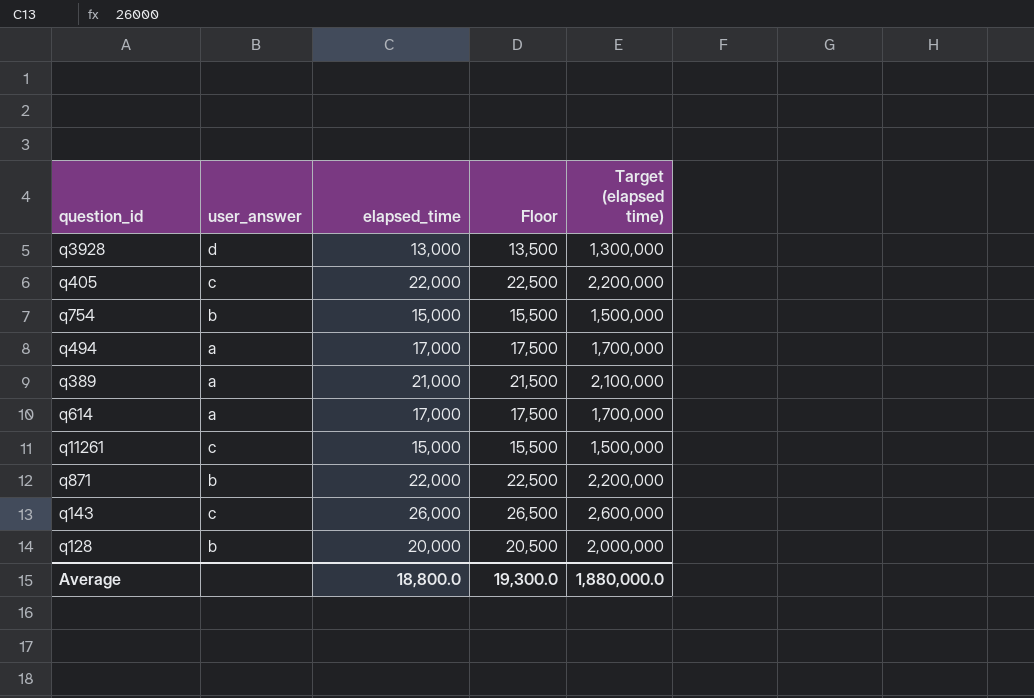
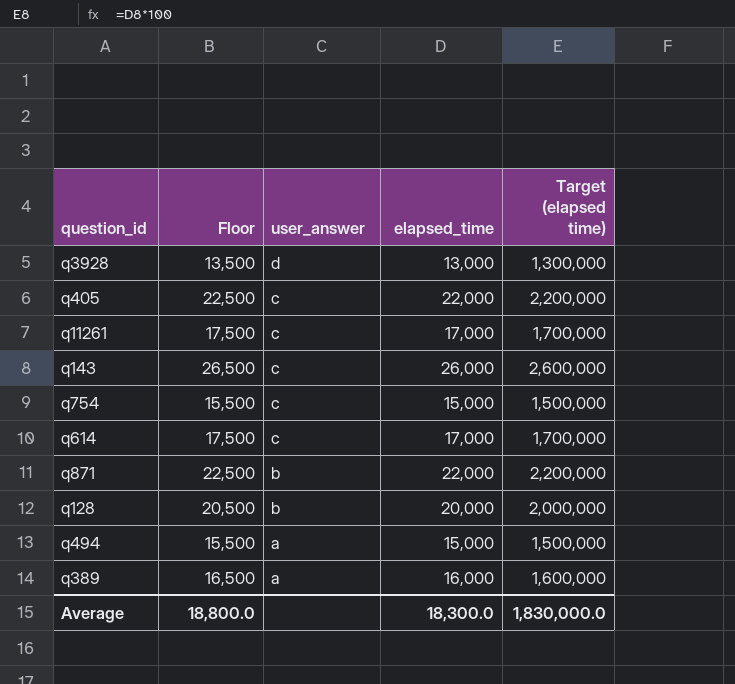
row order: none -> user_answer descending
column Floor | position: 4 -> 2
q11261 | Floor: 15,500 -> 17,500
q11261 | elapsed_time: 15,000 -> 17,000
q11261 | Target (elapsed time): 1,500,000 -> 1,700,000
q754 | user_answer: b -> c
q614 | user_answer: a -> c
q494 | Floor: 17,500 -> 15,500
q494 | elapsed_time: 17,000 -> 15,000
q494 | Target (elapsed time): 1,700,000 -> 1,500,000
q389 | Floor: 21,500 -> 16,500
q389 | elapsed_time: 21,000 -> 16,000
q389 | Target (elapsed time): 2,100,000 -> 1,600,000
Average | Floor: 19,300.0 -> 18,800.0
Average | elapsed_time: 18,800.0 -> 18,300.0
Average | Target (elapsed time): 1,880,000.0 -> 1,830,000.0

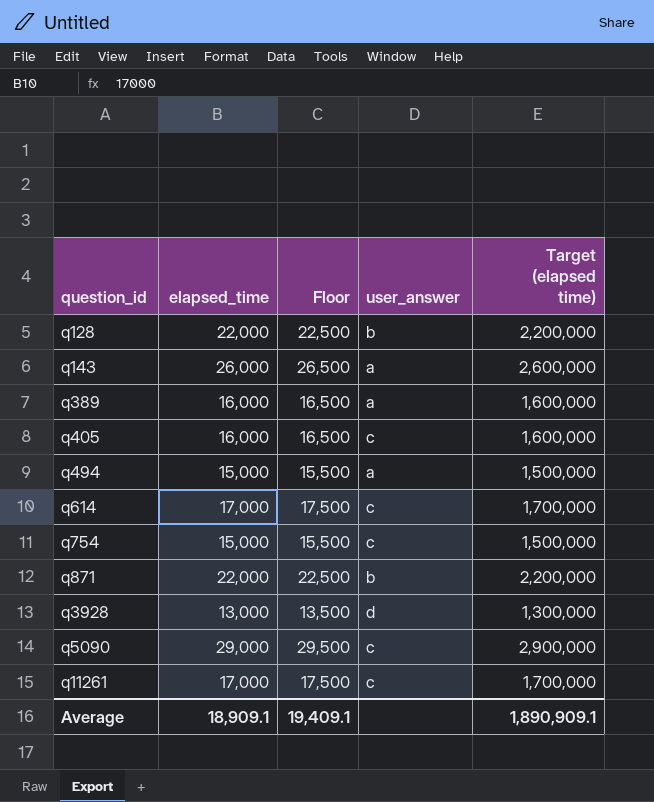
row order: user_answer descending -> question_id ascending
column elapsed_time | position: 4 -> 2
q128 | elapsed_time: 20,000 -> 22,000
q128 | Floor: 20,500 -> 22,500
q128 | Target (elapsed time): 2,000,000 -> 2,200,000
q143 | user_answer: c -> a
q405 | elapsed_time: 22,000 -> 16,000
q405 | Floor: 22,500 -> 16,500
q405 | Target (elapsed time): 2,200,000 -> 1,600,000
row q5090: none -> 29,000 | 29,500 | c | 2,900,000
Average | elapsed_time: 18,300.0 -> 18,909.1
Average | Floor: 18,800.0 -> 19,409.1
Average | Target (elapsed time): 1,830,000.0 -> 1,890,909.1

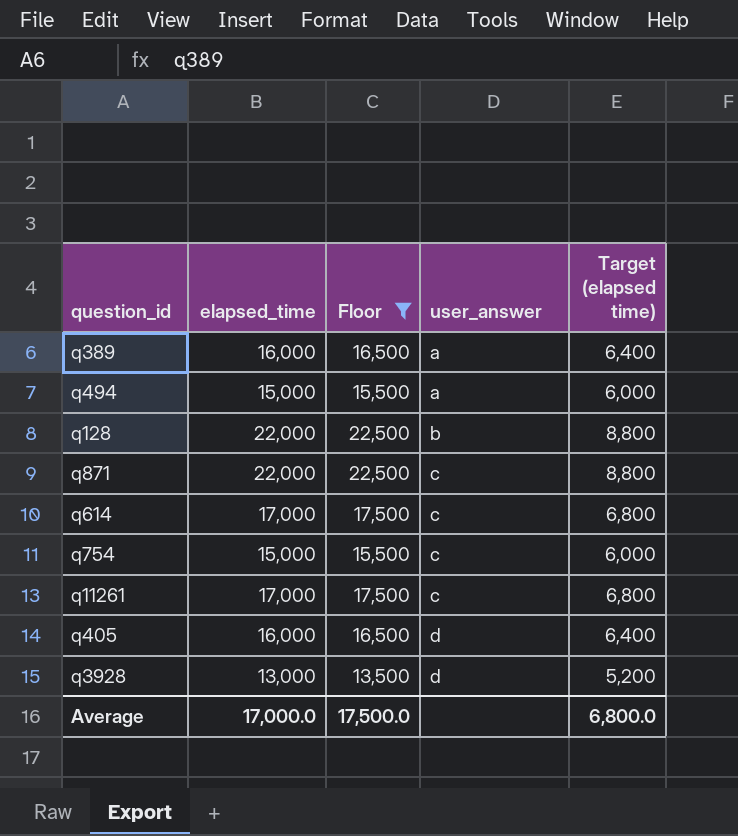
filter: none -> Floor <= 22,500
row order: question_id ascending -> user_answer ascending
column Target (elapsed time) | formula: [elapsed_time] * 100 -> [elapsed_time] * 0.4
q871 | user_answer: b -> c
q405 | user_answer: c -> d
Average | elapsed_time: 18,909.1 -> 17,000.0
Average | Floor: 19,409.1 -> 17,500.0
Average | Target (elapsed time): 1,890,909.1 -> 6,800.0

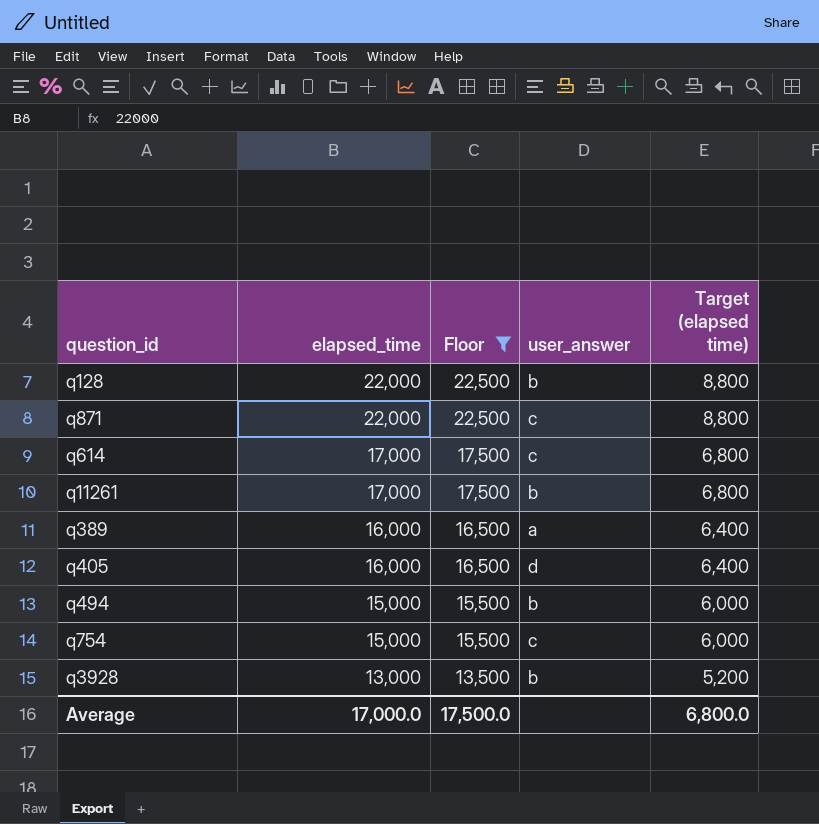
row order: user_answer ascending -> elapsed_time descending
q11261 | user_answer: c -> b
q494 | user_answer: a -> b
q3928 | user_answer: d -> b

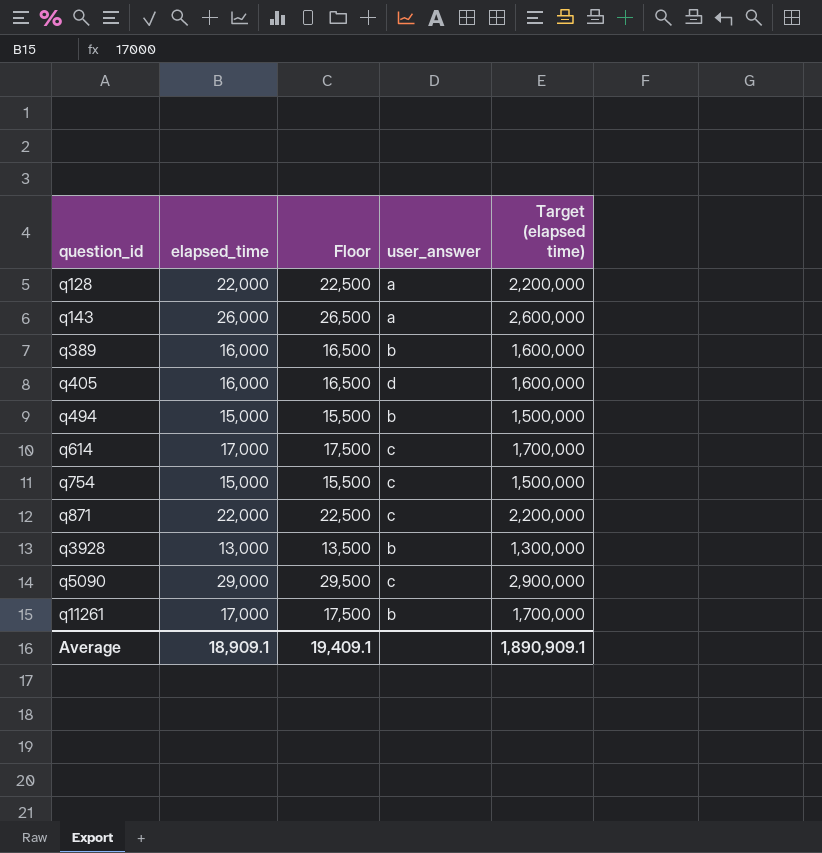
filter: Floor <= 22,500 -> none
row order: elapsed_time descending -> question_id ascending
column Target (elapsed time) | formula: [elapsed_time] * 0.4 -> [elapsed_time] * 100
q128 | user_answer: b -> a
q389 | user_answer: a -> b
Average | elapsed_time: 17,000.0 -> 18,909.1
Average | Floor: 17,500.0 -> 19,409.1
Average | Target (elapsed time): 6,800.0 -> 1,890,909.1

